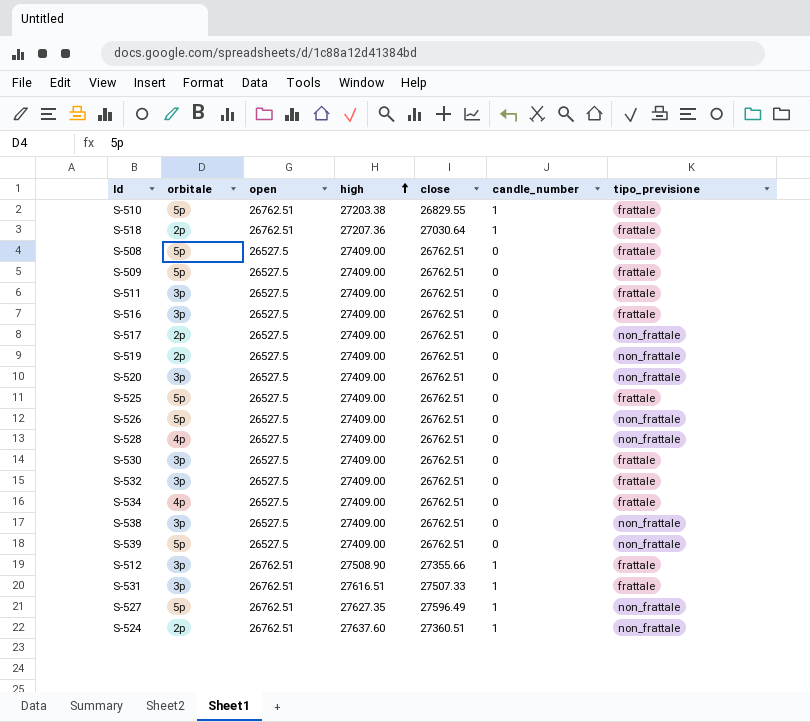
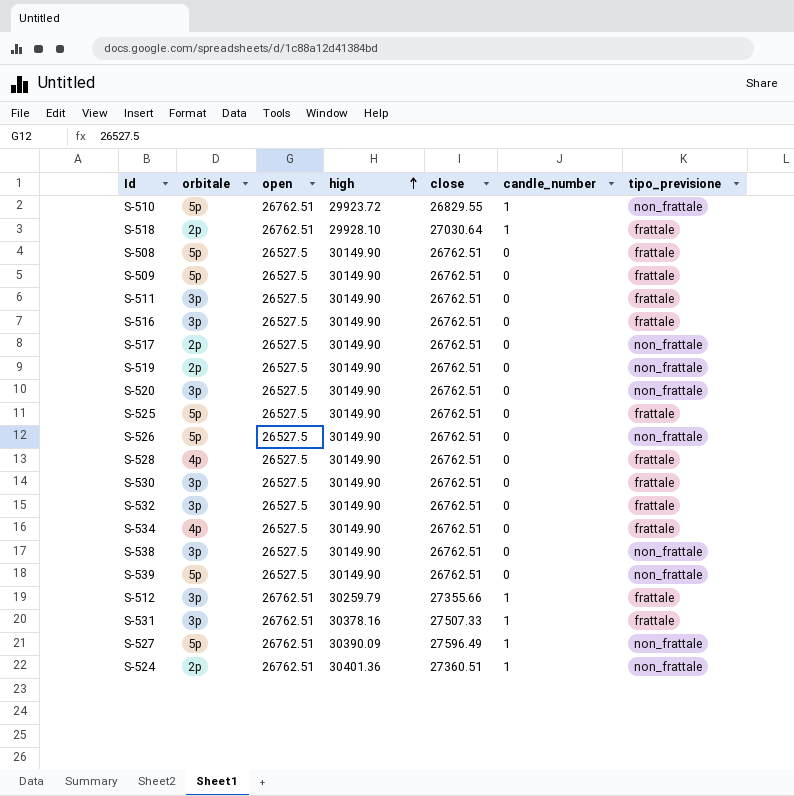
S-510 | high: 27203.38 -> 29923.72
S-510 | tipo_previsione: frattale -> non_frattale
S-518 | high: 27207.36 -> 29928.10
S-508 | high: 27409.00 -> 30149.90
S-509 | high: 27409.00 -> 30149.90
S-511 | high: 27409.00 -> 30149.90
S-516 | high: 27409.00 -> 30149.90
S-517 | high: 27409.00 -> 30149.90
S-519 | high: 27409.00 -> 30149.90
S-520 | high: 27409.00 -> 30149.90
S-525 | high: 27409.00 -> 30149.90
S-526 | high: 27409.00 -> 30149.90
S-528 | high: 27409.00 -> 30149.90
S-528 | tipo_previsione: non_frattale -> frattale
S-530 | high: 27409.00 -> 30149.90
S-532 | high: 27409.00 -> 30149.90
S-534 | high: 27409.00 -> 30149.90
S-538 | high: 27409.00 -> 30149.90
S-539 | high: 27409.00 -> 30149.90
S-512 | high: 27508.90 -> 30259.79
S-531 | high: 27616.51 -> 30378.16
S-527 | high: 27627.35 -> 30390.09
S-524 | high: 27637.60 -> 30401.36

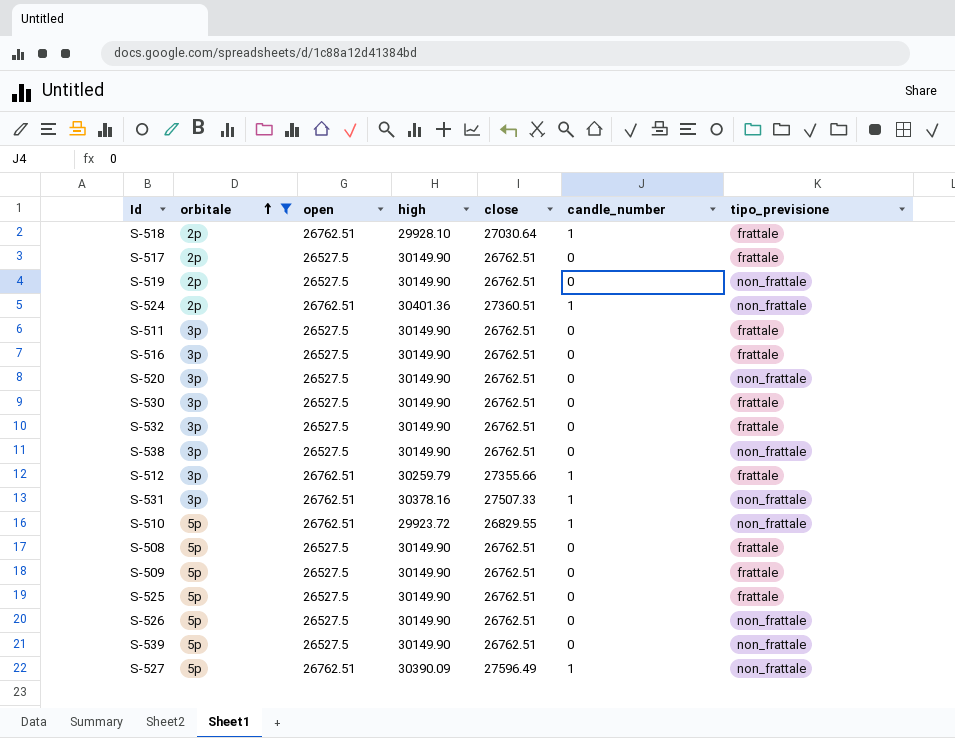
filter: none -> orbitale != 4p
row order: high ascending -> orbitale ascending
S-517 | tipo_previsione: non_frattale -> frattale
S-531 | tipo_previsione: frattale -> non_frattale

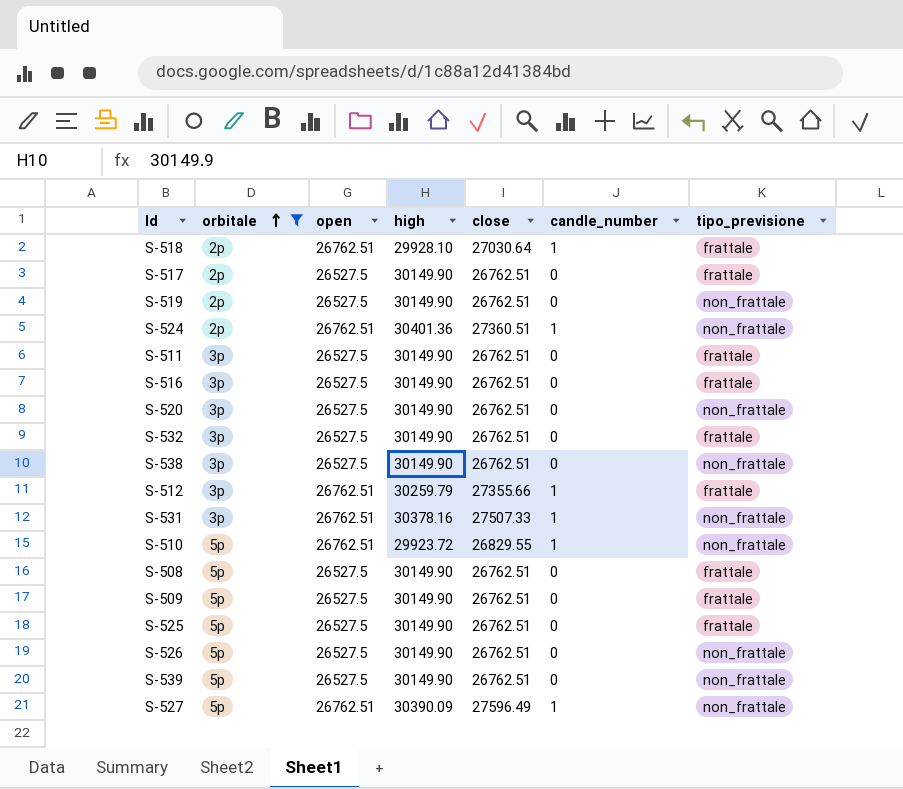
row S-530: 3p | 26527.5 | 30149.90 | 26762.51 | 0 | frattale -> none

